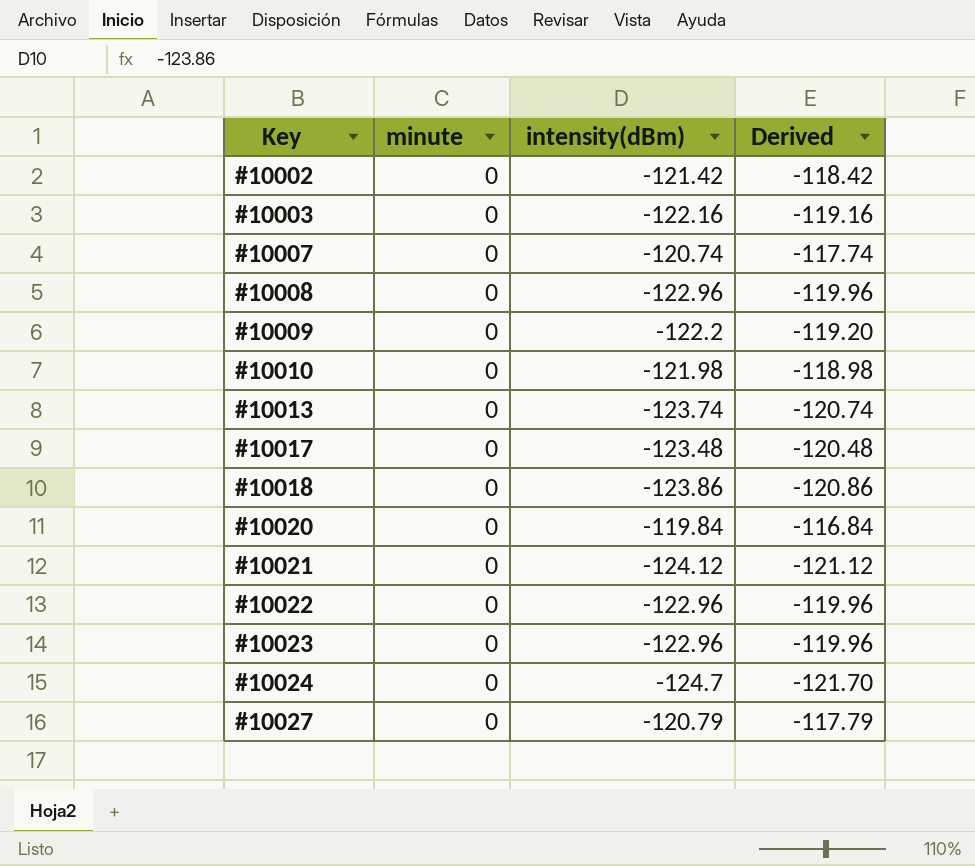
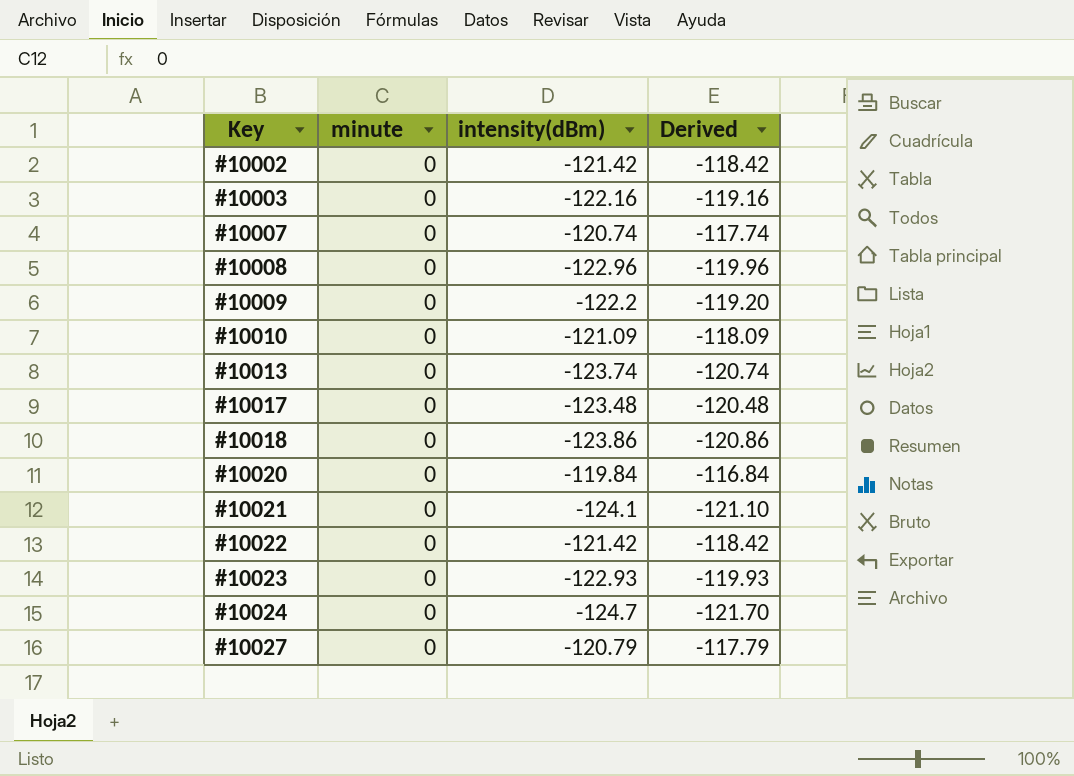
#10010 | intensity(dBm): -121.98 -> -121.09
#10010 | Derived: -118.98 -> -118.09
#10021 | intensity(dBm): -124.12 -> -124.1
#10021 | Derived: -121.12 -> -121.10
#10022 | intensity(dBm): -122.96 -> -121.42
#10022 | Derived: -119.96 -> -118.42
#10023 | intensity(dBm): -122.96 -> -122.93
#10023 | Derived: -119.96 -> -119.93

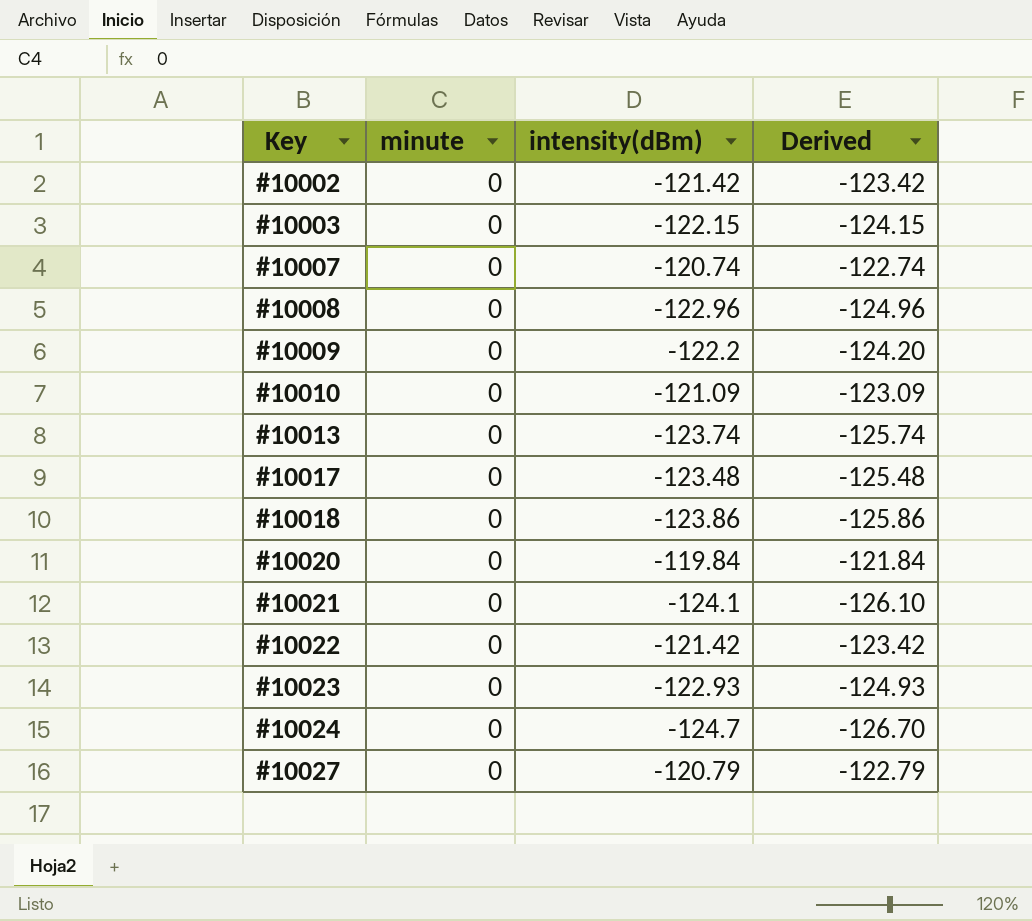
column Derived | formula: [intensity(dBm)] + 3 -> [intensity(dBm)] - 2
#10003 | intensity(dBm): -122.16 -> -122.15

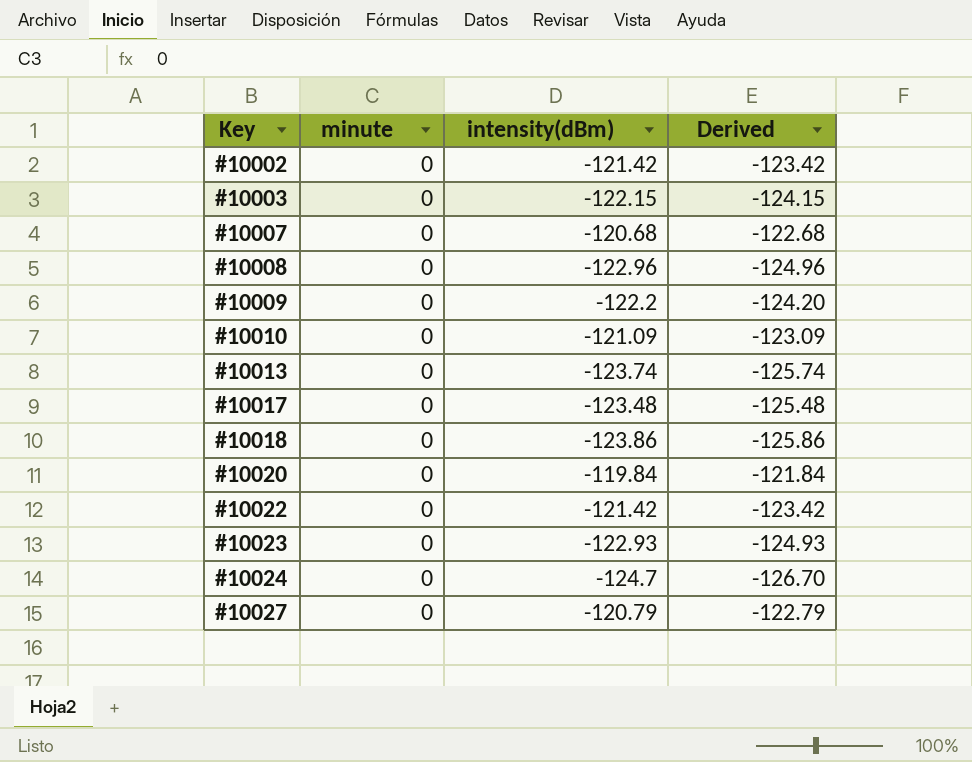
row #10021: 0 | -124.1 | -126.10 -> none
#10007 | intensity(dBm): -120.74 -> -120.68
#10007 | Derived: -122.74 -> -122.68

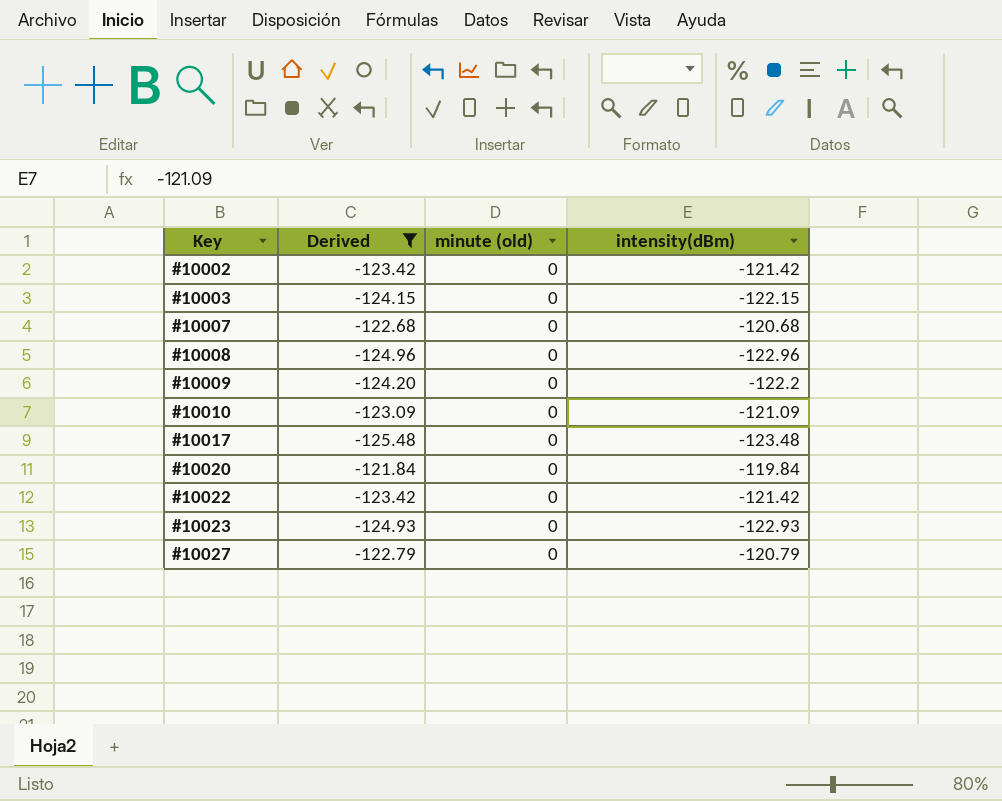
filter: none -> Derived >= -125.48
column Derived | position: 4 -> 2
column name: minute -> minute (old)

